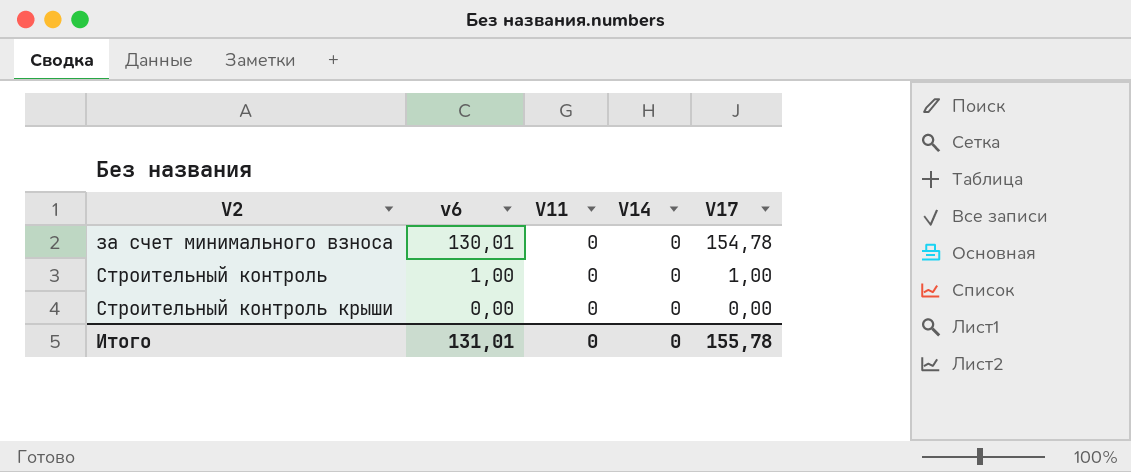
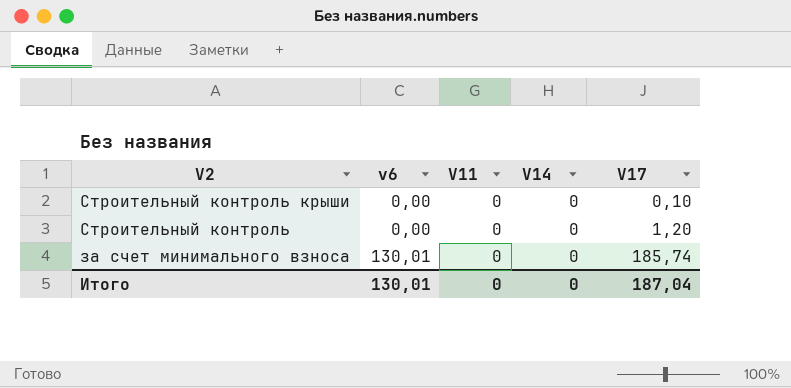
row order: V2 ascending -> V2 descending
Строительный контроль крыши | V17: 0,00 -> 0,10
Строительный контроль | v6: 1,00 -> 0,00
Строительный контроль | V17: 1,00 -> 1,20
за счет минимального взноса | V17: 154,78 -> 185,74
Итого | v6: 131,01 -> 130,01
Итого | V17: 155,78 -> 187,04

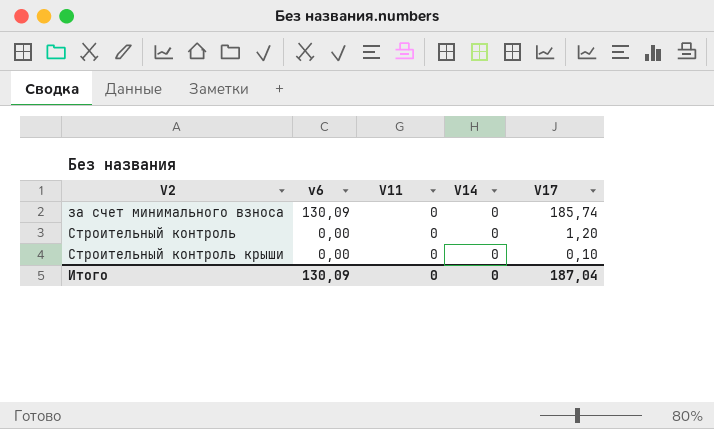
row order: V2 descending -> V2 ascending
за счет минимального взноса | v6: 130,01 -> 130,09
Итого | v6: 130,01 -> 130,09

